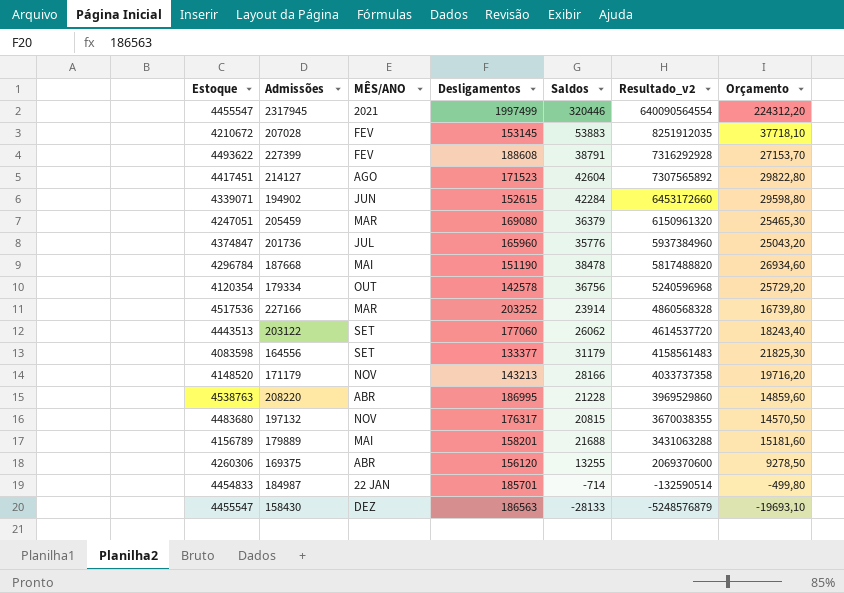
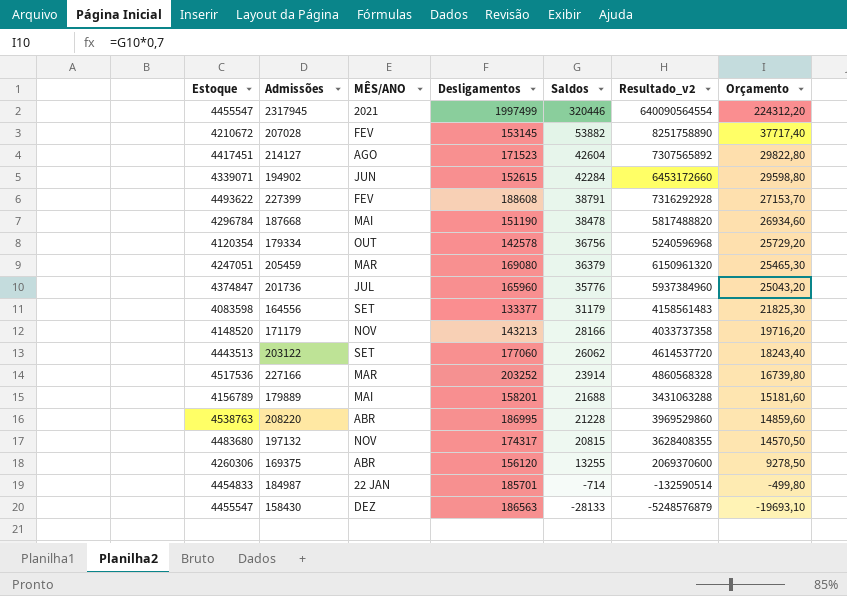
row order: Resultado_v2 descending -> Saldos descending
207028 | Saldos: 53883 -> 53882
207028 | Resultado_v2: 8251912035 -> 8251758890
207028 | Orçamento: 37718,10 -> 37717,40
197132 | Desligamentos: 176317 -> 174317
197132 | Resultado_v2: 3670038355 -> 3628408355

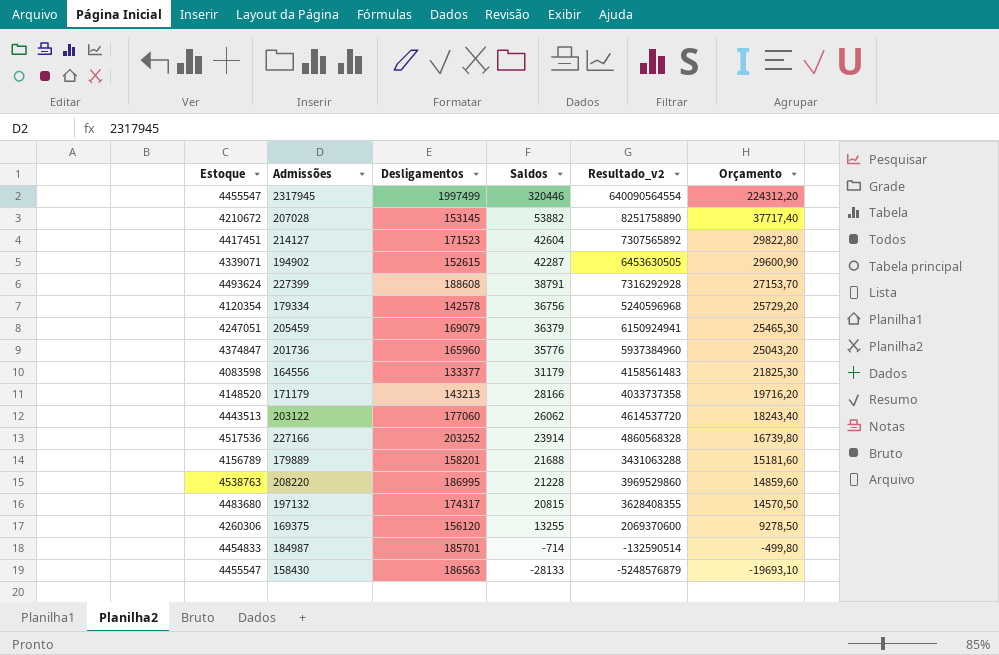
column MÊS/ANO | position: 3 -> none
row 187668: 4296784 | MAI | 151190 | 38478 | 5817488820 | 26934,60 -> none
194902 | Saldos: 42284 -> 42287
194902 | Resultado_v2: 6453172660 -> 6453630505
194902 | Orçamento: 29598,80 -> 29600,90
227399 | Estoque: 4493622 -> 4493624
205459 | Desligamentos: 169080 -> 169079
205459 | Resultado_v2: 6150961320 -> 6150924941

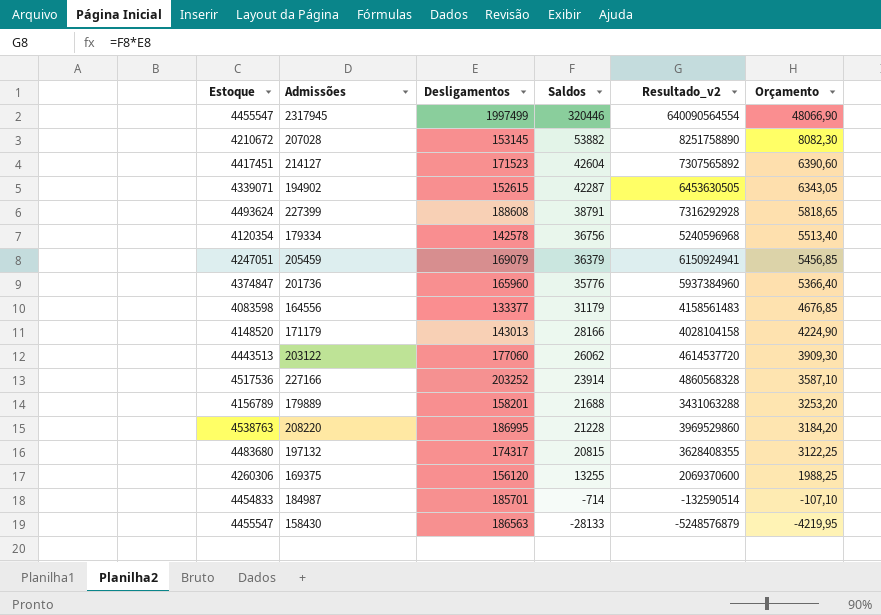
column Orçamento | formula: [Saldos] * 0,7 -> [Saldos] * 0,15
171179 | Desligamentos: 143213 -> 143013
171179 | Resultado_v2: 4033737358 -> 4028104158

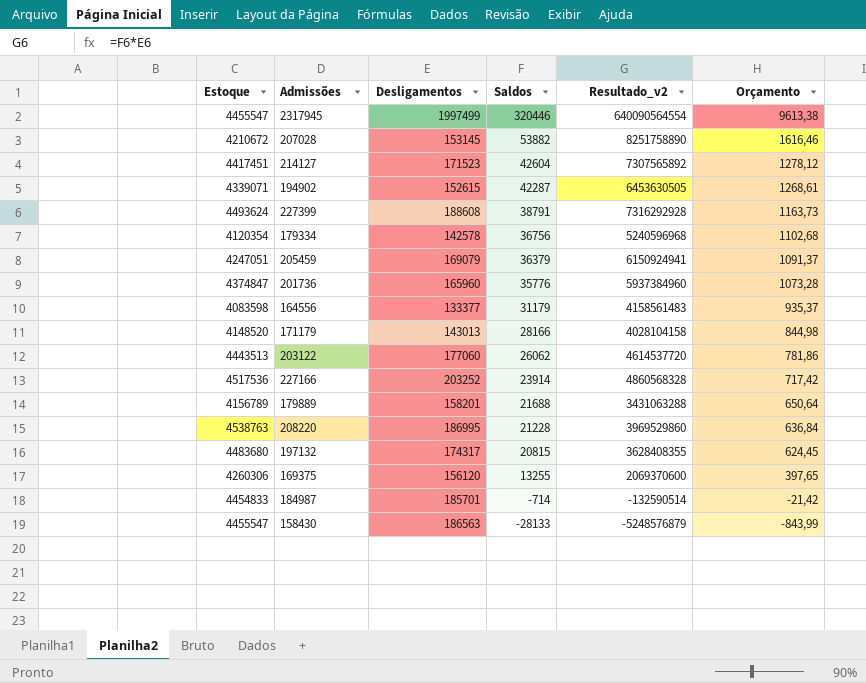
column Orçamento | formula: [Saldos] * 0,15 -> [Saldos] * 0,03

